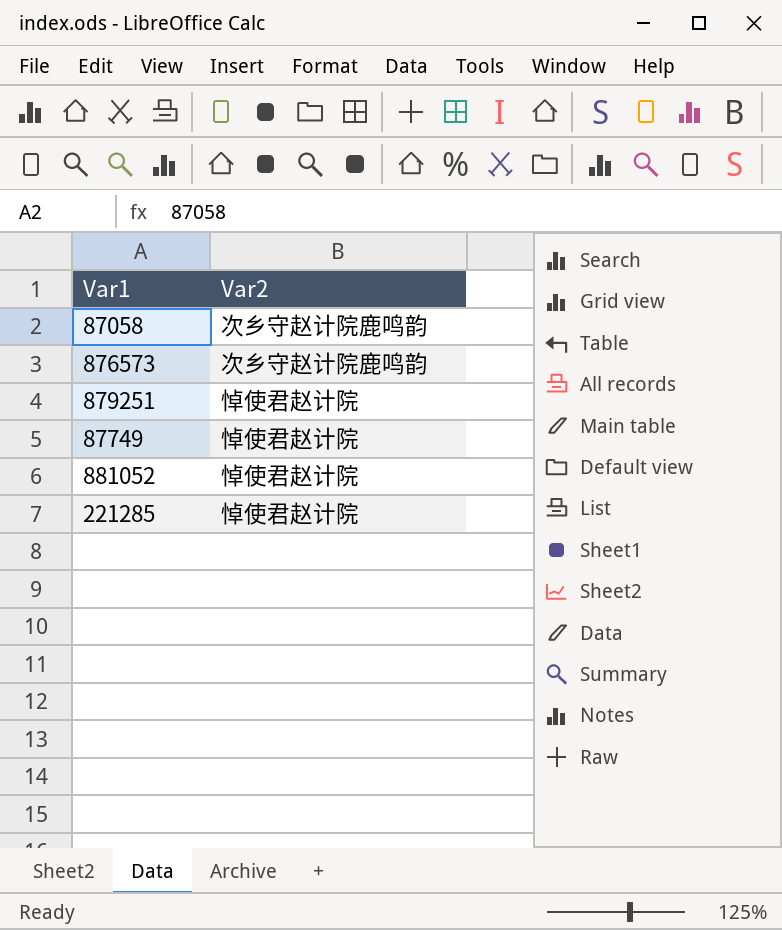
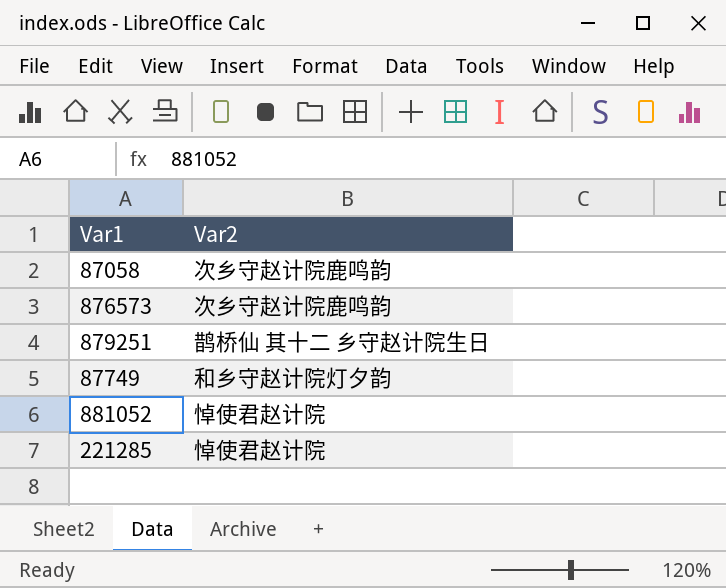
879251 | Var2: 悼使君赵计院 -> 鹊桥仙 其十二 乡守赵计院生日
87749 | Var2: 悼使君赵计院 -> 和乡守赵计院灯夕韵

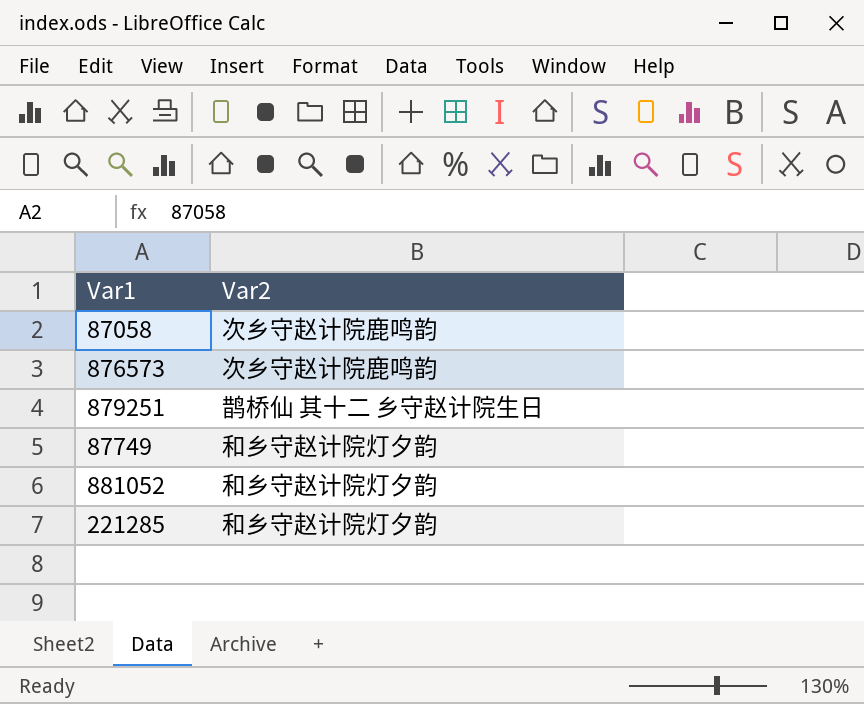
881052 | Var2: 悼使君赵计院 -> 和乡守赵计院灯夕韵
221285 | Var2: 悼使君赵计院 -> 和乡守赵计院灯夕韵

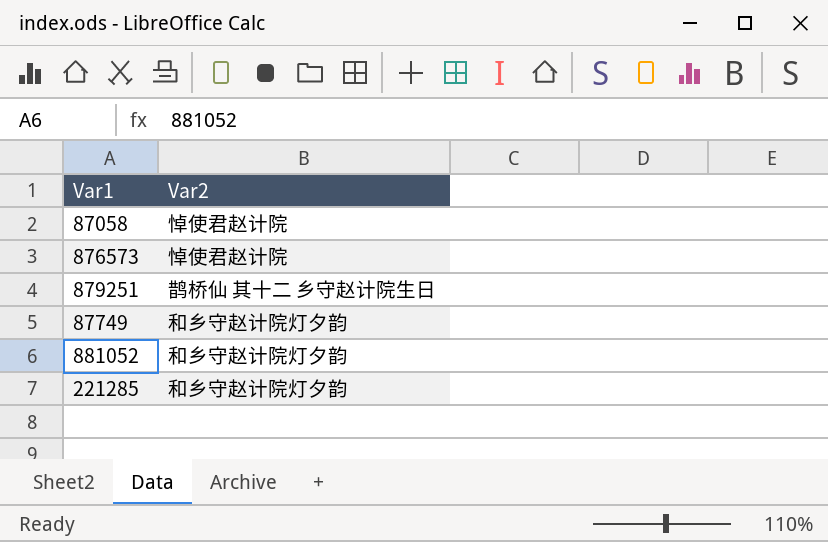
87058 | Var2: 次乡守赵计院鹿鸣韵 -> 悼使君赵计院
876573 | Var2: 次乡守赵计院鹿鸣韵 -> 悼使君赵计院

